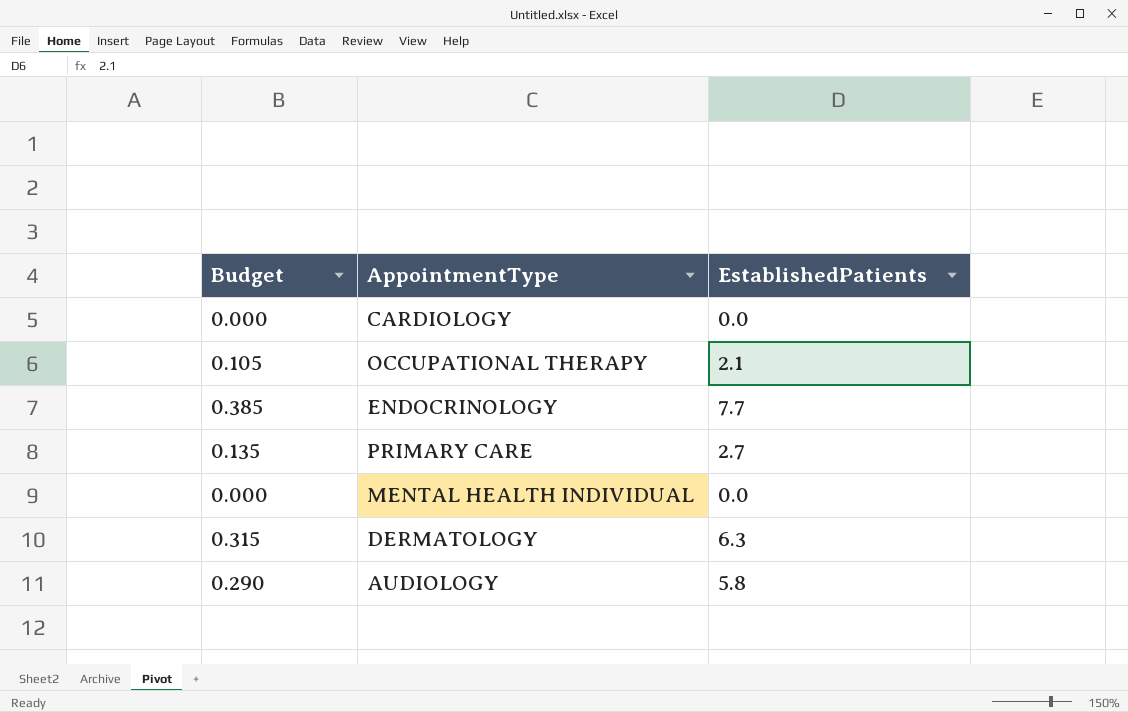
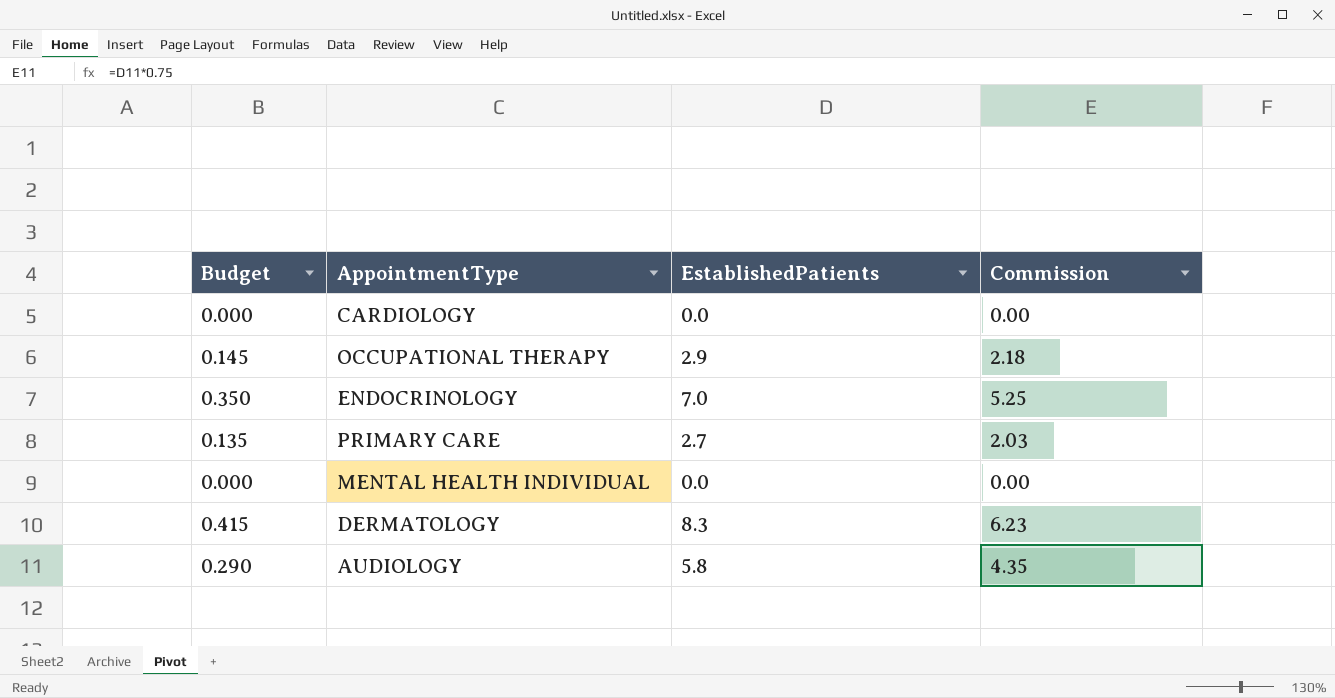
column Commission | formula: none -> [EstablishedPatients] * 0.75
OCCUPATIONAL THERAPY | Budget: 0.105 -> 0.145
OCCUPATIONAL THERAPY | EstablishedPatients: 2.1 -> 2.9
ENDOCRINOLOGY | Budget: 0.385 -> 0.350
ENDOCRINOLOGY | EstablishedPatients: 7.7 -> 7.0
DERMATOLOGY | Budget: 0.315 -> 0.415
DERMATOLOGY | EstablishedPatients: 6.3 -> 8.3

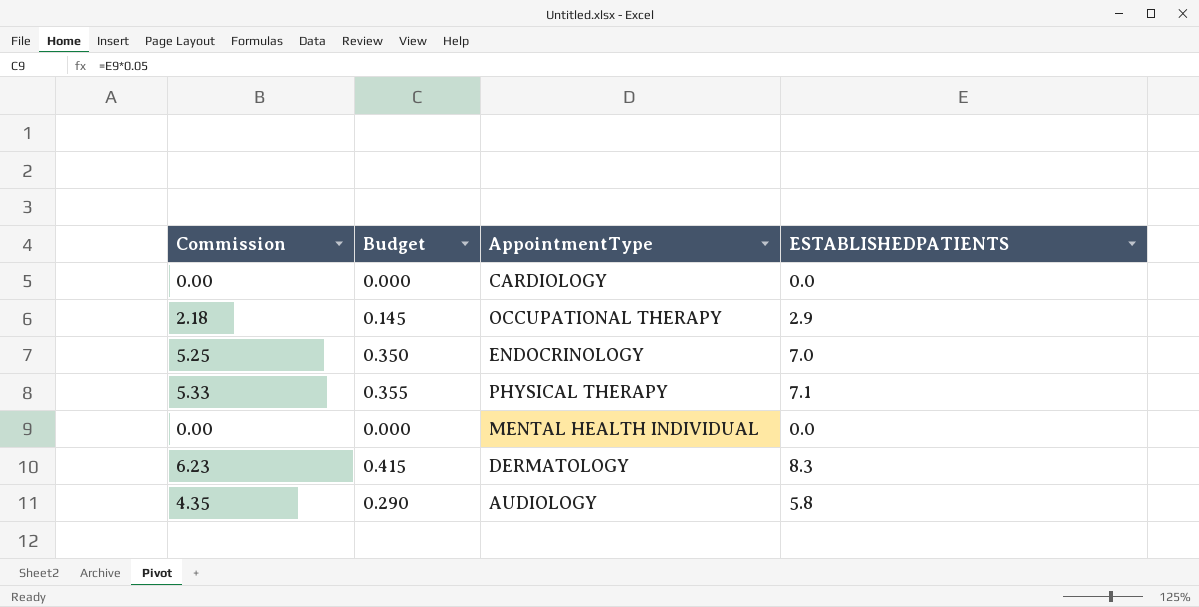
column Commission | position: 4 -> 1
column name: EstablishedPatients -> ESTABLISHEDPATIENTS
row PRIMARY CARE: 0.135 | 2.7 | 2.03 -> none
row PHYSICAL THERAPY: none -> 5.33 | 0.355 | 7.1

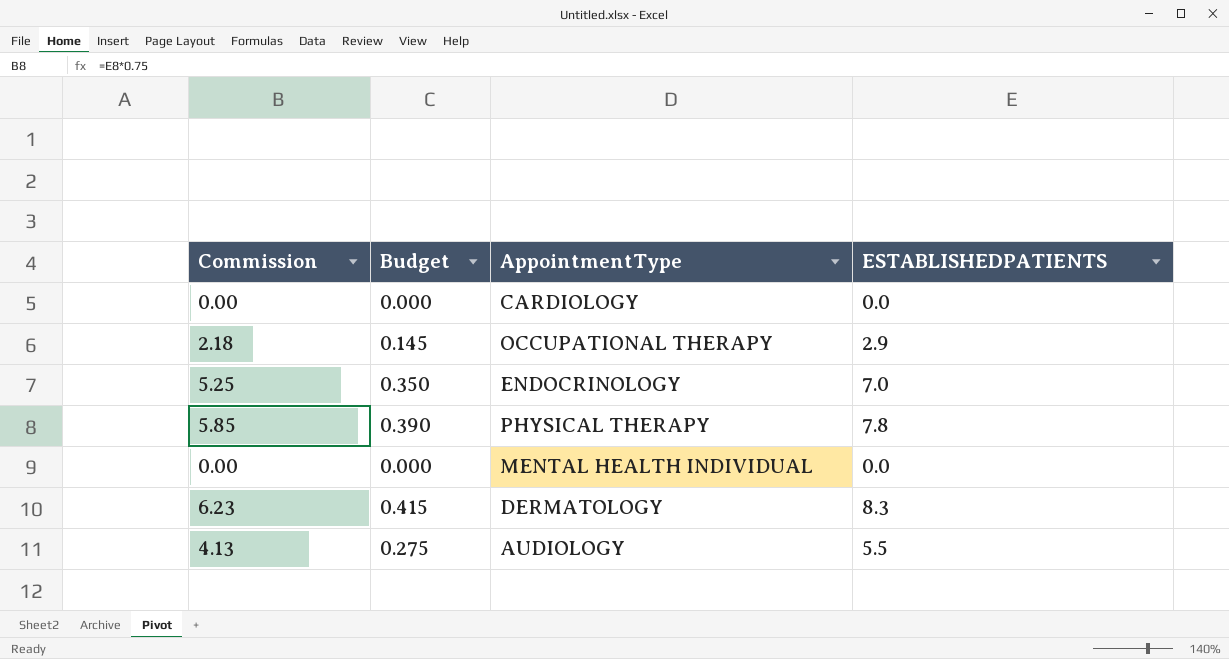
PHYSICAL THERAPY | Commission: 5.33 -> 5.85
PHYSICAL THERAPY | Budget: 0.355 -> 0.390
PHYSICAL THERAPY | ESTABLISHEDPATIENTS: 7.1 -> 7.8
AUDIOLOGY | Commission: 4.35 -> 4.13
AUDIOLOGY | Budget: 0.290 -> 0.275
AUDIOLOGY | ESTABLISHEDPATIENTS: 5.8 -> 5.5

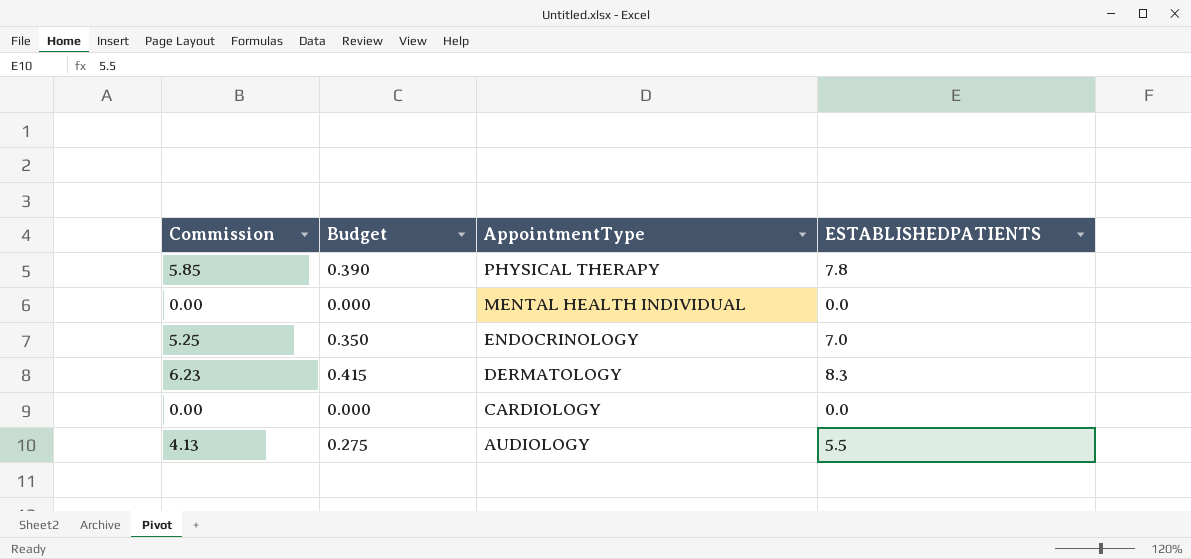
row order: none -> AppointmentType descending
row OCCUPATIONAL THERAPY: 2.18 | 0.145 | 2.9 -> none

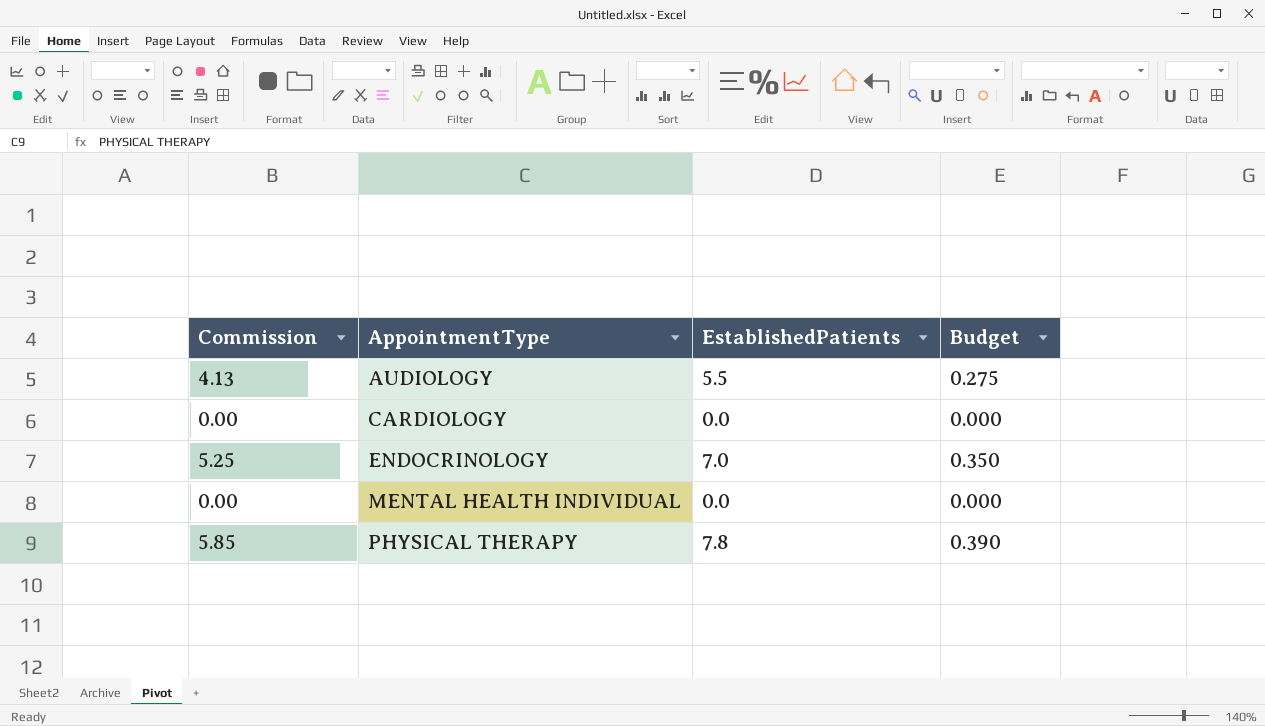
row order: AppointmentType descending -> AppointmentType ascending
column name: ESTABLISHEDPATIENTS -> EstablishedPatients
column Budget | position: 2 -> 4
row DERMATOLOGY: 6.23 | 0.415 | 8.3 -> none

